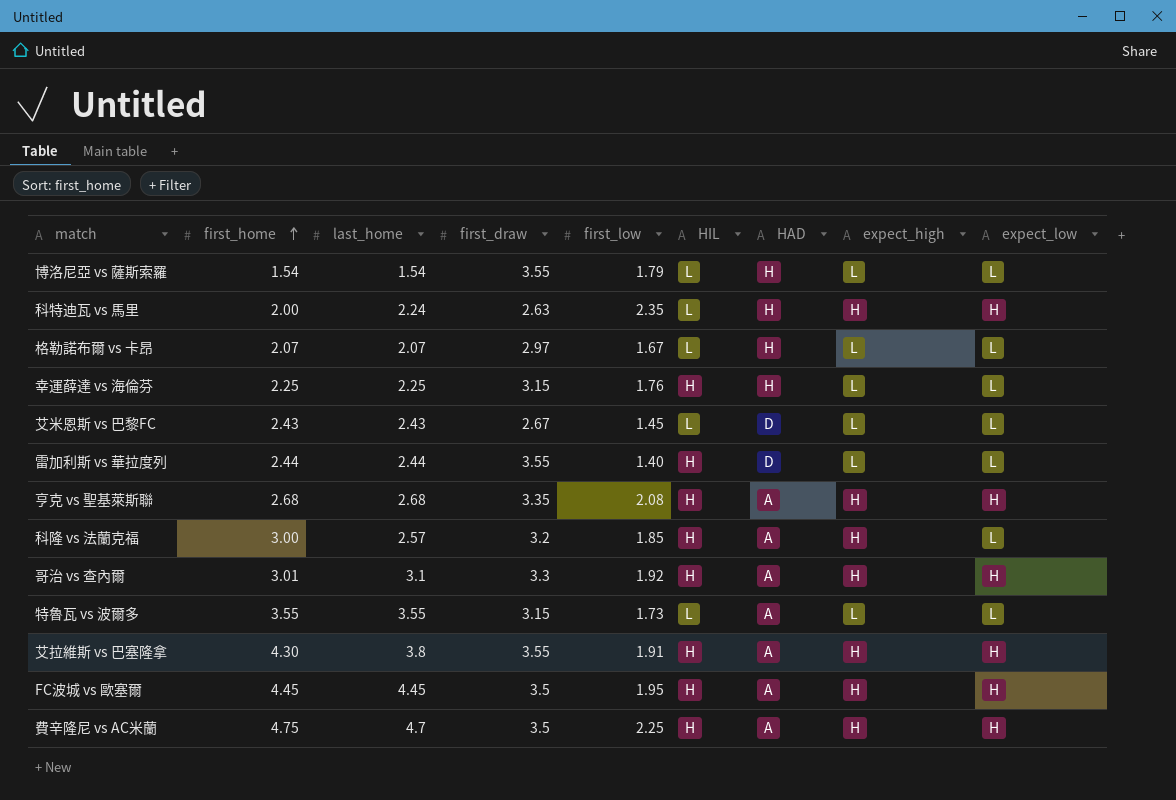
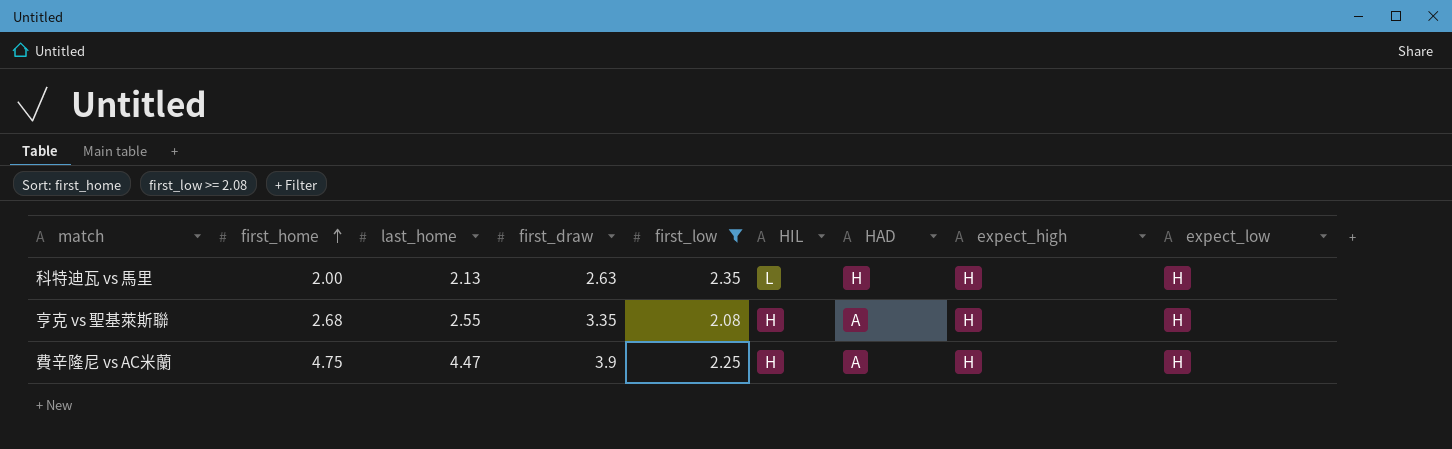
filter: none -> first_low >= 2.08
科特迪瓦 vs 馬里 | last_home: 2.24 -> 2.13
亨克 vs 聖基萊斯聯 | last_home: 2.68 -> 2.55
費辛隆尼 vs AC米蘭 | last_home: 4.7 -> 4.47
費辛隆尼 vs AC米蘭 | first_draw: 3.5 -> 3.9

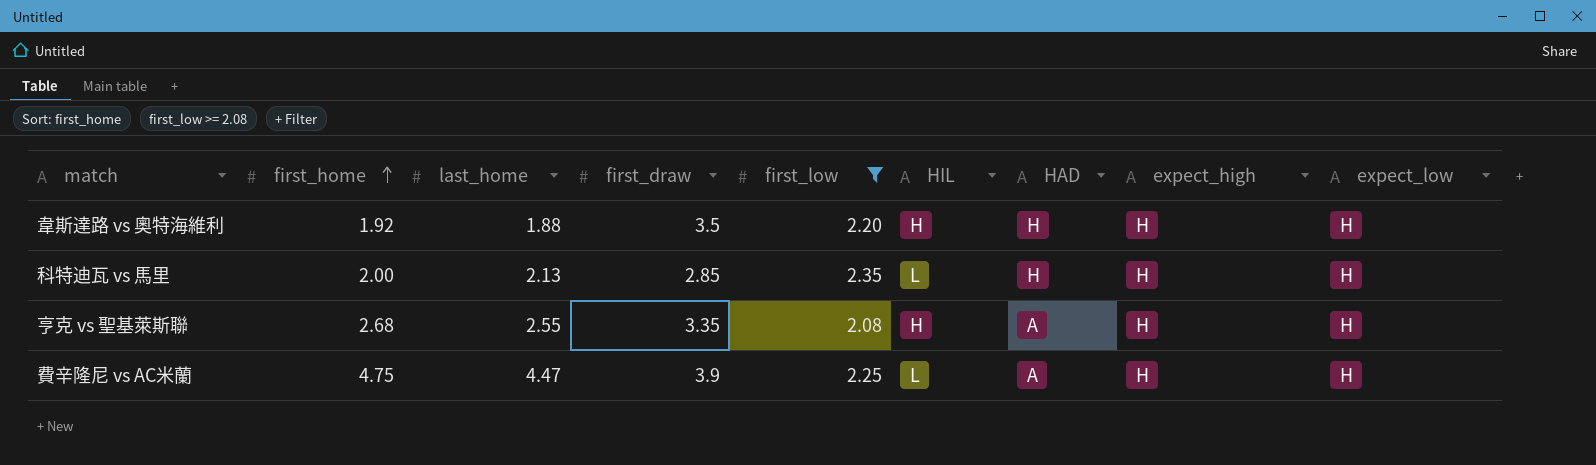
row 韋斯達路 vs 奧特海維利: none -> 1.92 | 1.88 | 3.5 | 2.20 | H | H | H | H
科特迪瓦 vs 馬里 | first_draw: 2.63 -> 2.85
費辛隆尼 vs AC米蘭 | HIL: H -> L

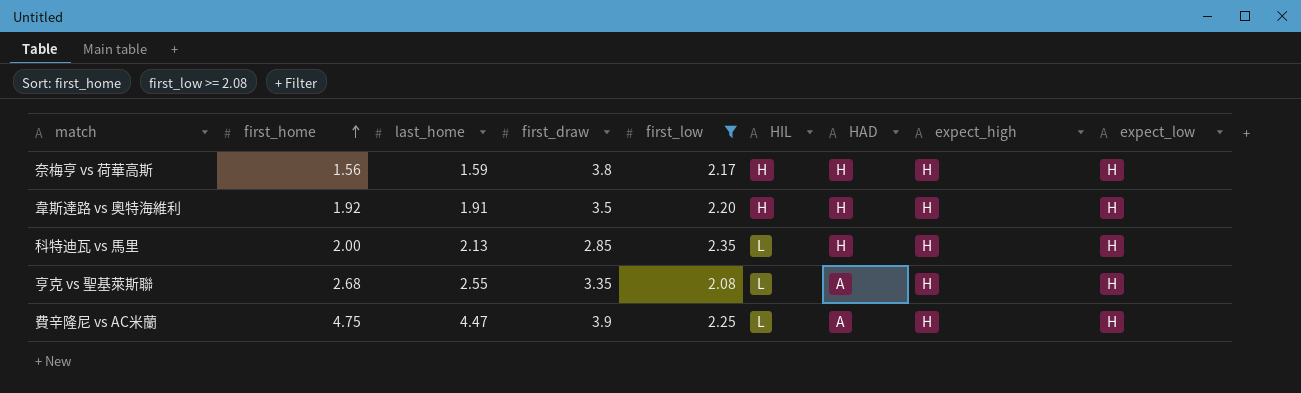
row 奈梅亨 vs 荷華高斯: none -> 1.56 | 1.59 | 3.8 | 2.17 | H | H | H | H
韋斯達路 vs 奧特海維利 | last_home: 1.88 -> 1.91
亨克 vs 聖基萊斯聯 | HIL: H -> L

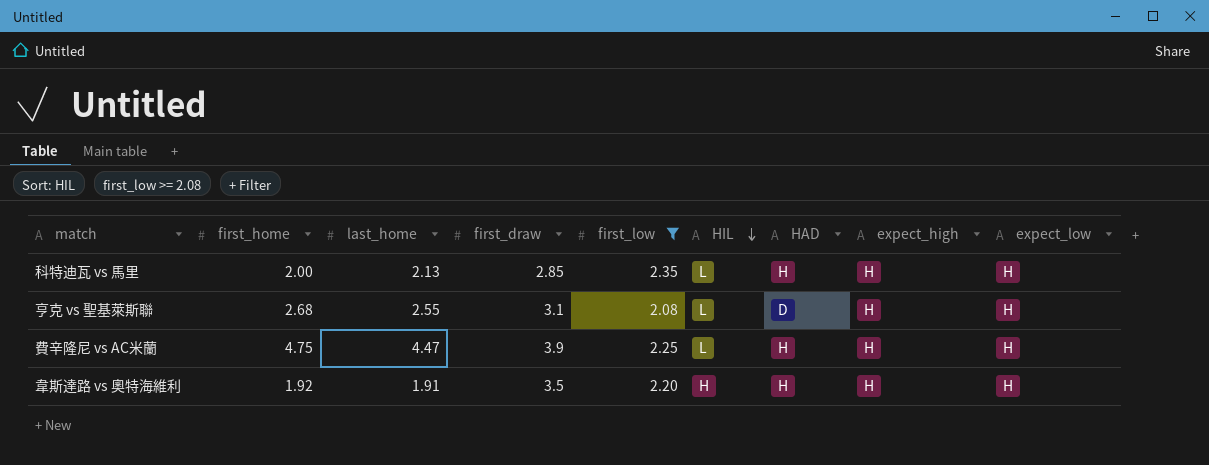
row order: first_home ascending -> HIL descending
row 奈梅亨 vs 荷華高斯: 1.56 | 1.59 | 3.8 | 2.17 | H | H | H | H -> none
亨克 vs 聖基萊斯聯 | first_draw: 3.35 -> 3.1
亨克 vs 聖基萊斯聯 | HAD: A -> D
費辛隆尼 vs AC米蘭 | HAD: A -> H

